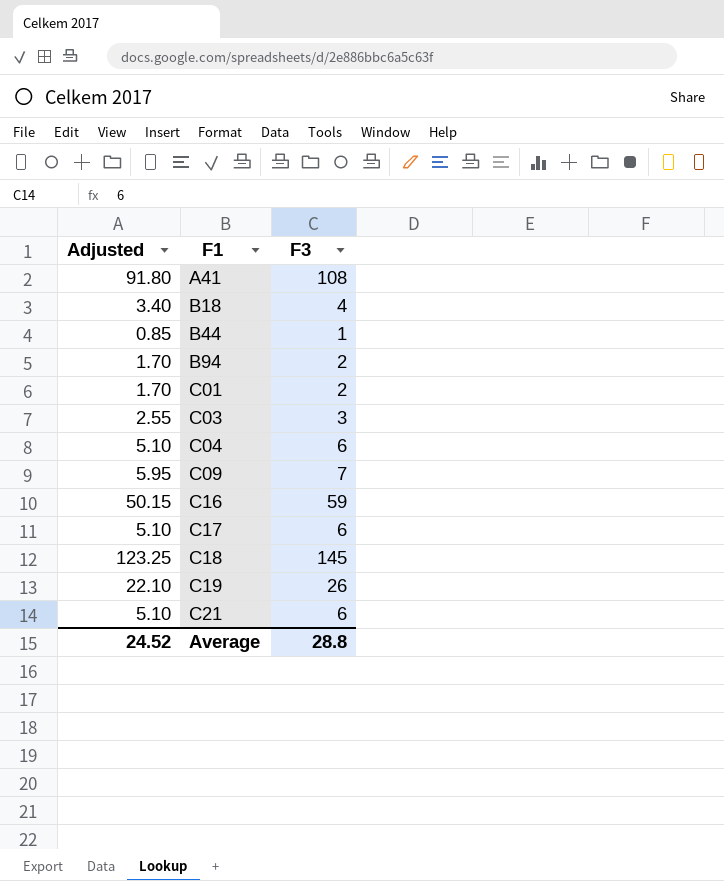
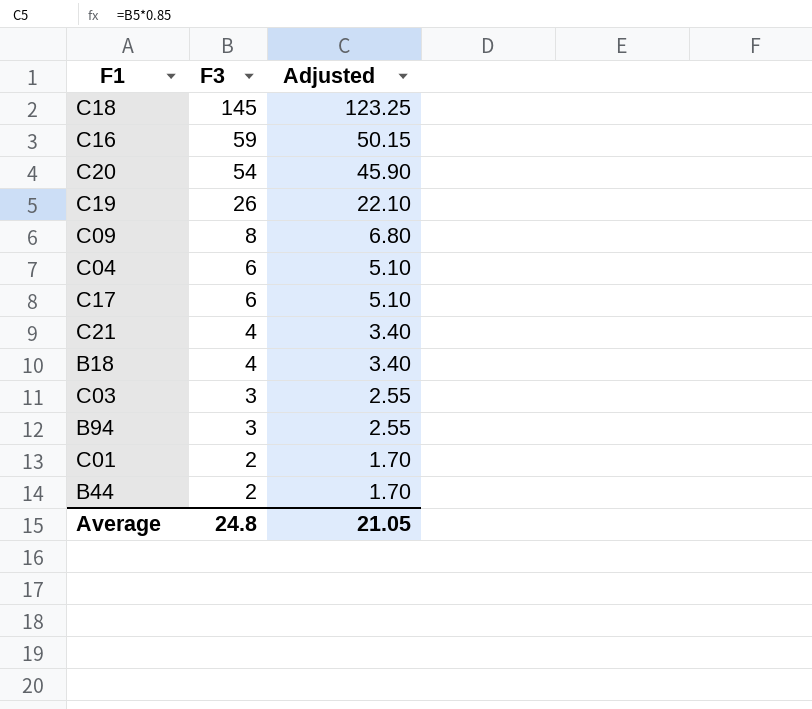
row order: F1 ascending -> F3 descending
column Adjusted | position: 1 -> 3
row A41: 91.80 | 108 -> none
row C20: none -> 54 | 45.90
C09 | F3: 7 -> 8
C09 | Adjusted: 5.95 -> 6.80
C21 | F3: 6 -> 4
C21 | Adjusted: 5.10 -> 3.40
B94 | F3: 2 -> 3
B94 | Adjusted: 1.70 -> 2.55
B44 | F3: 1 -> 2
B44 | Adjusted: 0.85 -> 1.70
Average | F3: 28.8 -> 24.8
Average | Adjusted: 24.52 -> 21.05

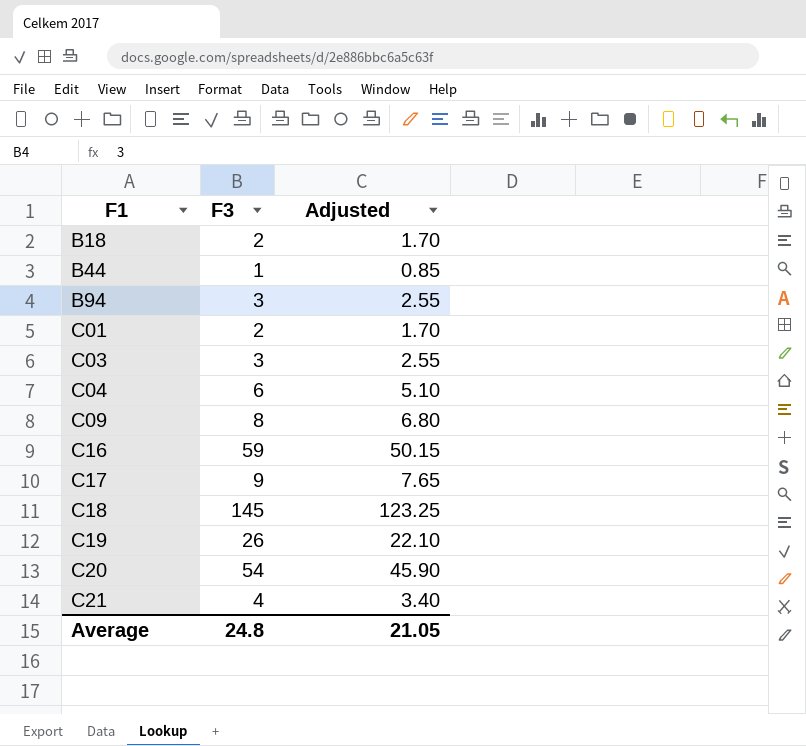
row order: F3 descending -> F1 ascending
B18 | F3: 4 -> 2
B18 | Adjusted: 3.40 -> 1.70
B44 | F3: 2 -> 1
B44 | Adjusted: 1.70 -> 0.85
C17 | F3: 6 -> 9
C17 | Adjusted: 5.10 -> 7.65

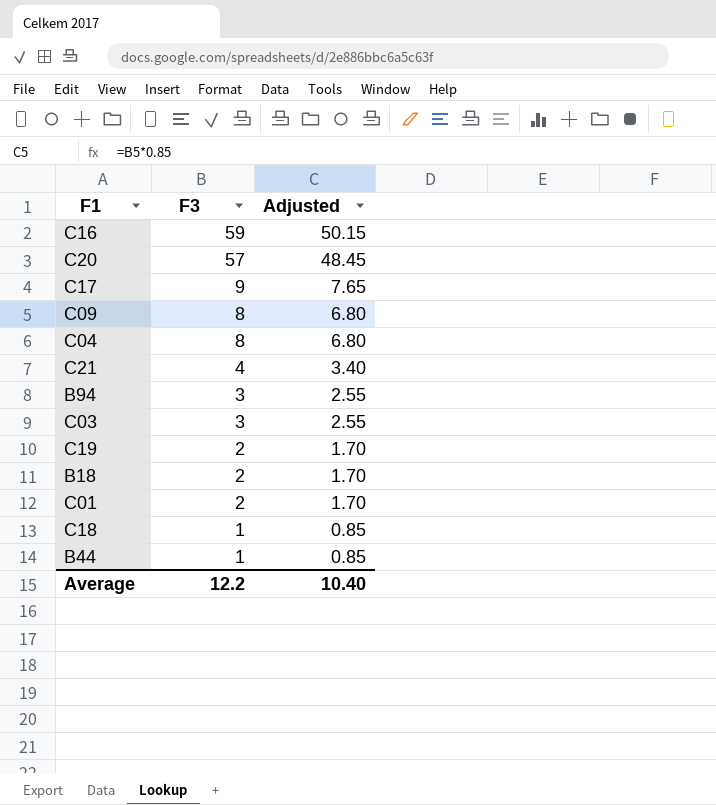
row order: F1 ascending -> F3 descending
C20 | F3: 54 -> 57
C20 | Adjusted: 45.90 -> 48.45
C04 | F3: 6 -> 8
C04 | Adjusted: 5.10 -> 6.80
C19 | F3: 26 -> 2
C19 | Adjusted: 22.10 -> 1.70
C18 | F3: 145 -> 1
C18 | Adjusted: 123.25 -> 0.85
Average | F3: 24.8 -> 12.2
Average | Adjusted: 21.05 -> 10.40

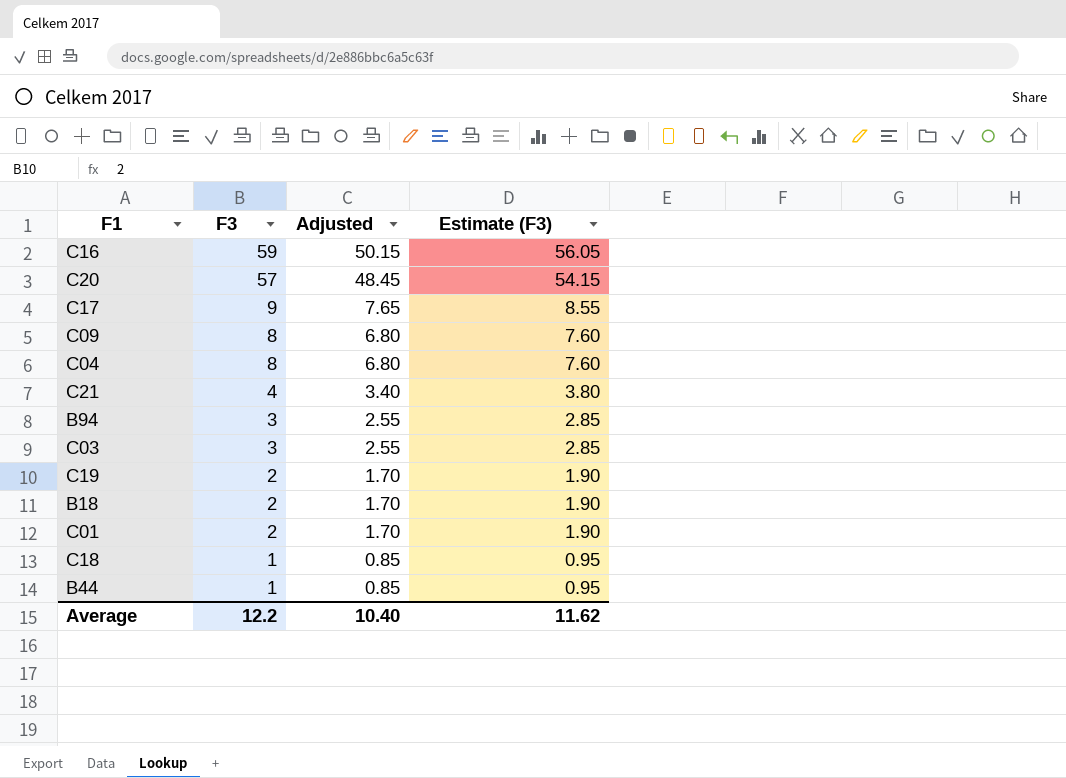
column Estimate (F3) | formula: none -> [F3] * 0.95

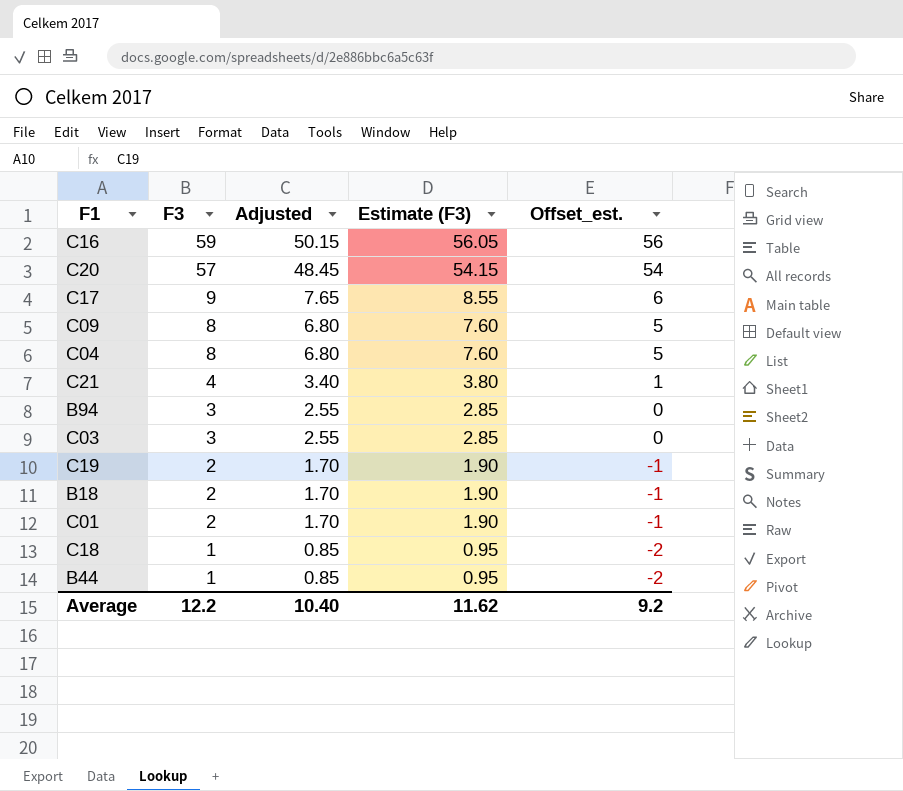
column Offset_est. | formula: none -> [F3] - 3

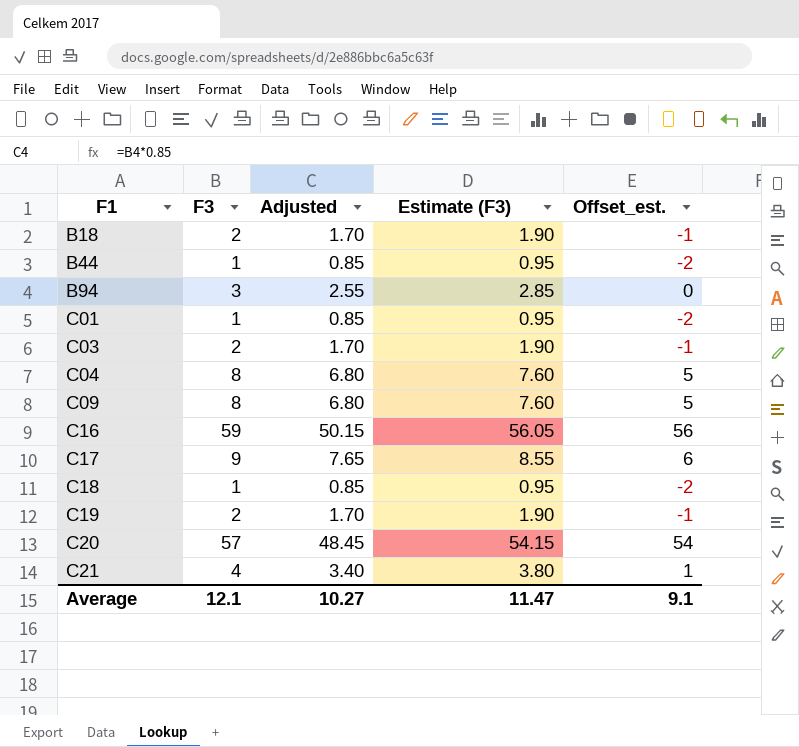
row order: F3 descending -> F1 ascending
C01 | F3: 2 -> 1
C01 | Adjusted: 1.70 -> 0.85
C01 | Estimate (F3): 1.90 -> 0.95
C01 | Offset_est.: -1 -> -2
C03 | F3: 3 -> 2
C03 | Adjusted: 2.55 -> 1.70
C03 | Estimate (F3): 2.85 -> 1.90
C03 | Offset_est.: 0 -> -1
Average | F3: 12.2 -> 12.1
Average | Adjusted: 10.40 -> 10.27
Average | Estimate (F3): 11.62 -> 11.47
Average | Offset_est.: 9.2 -> 9.1

